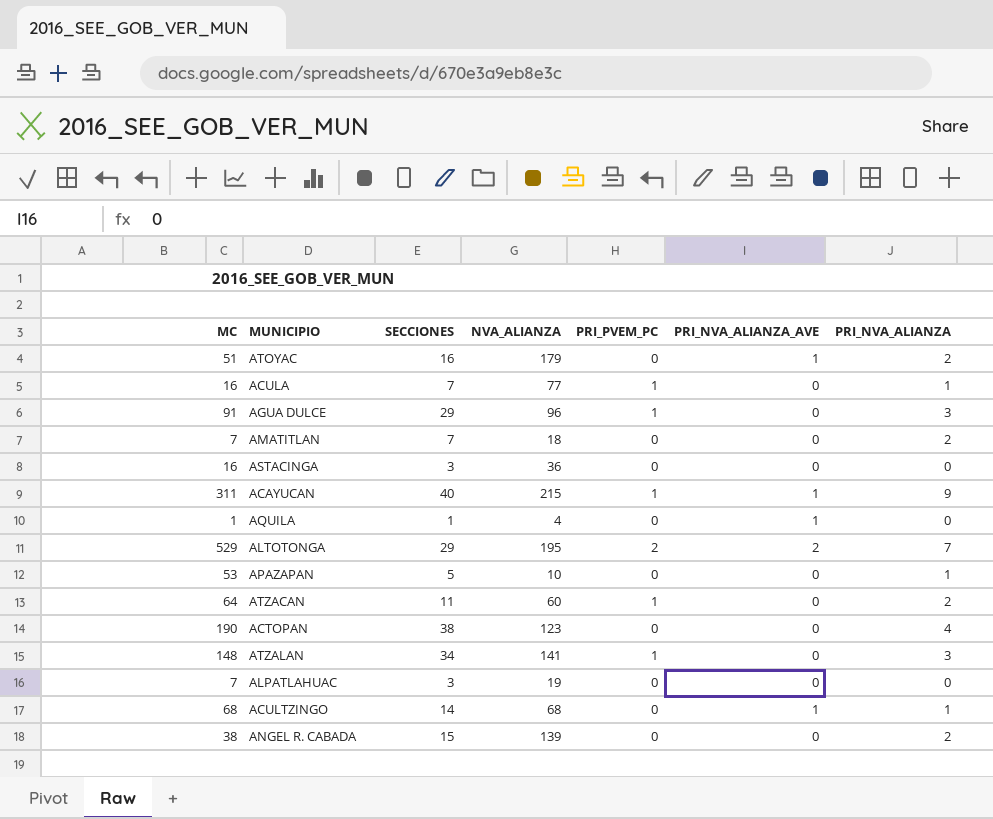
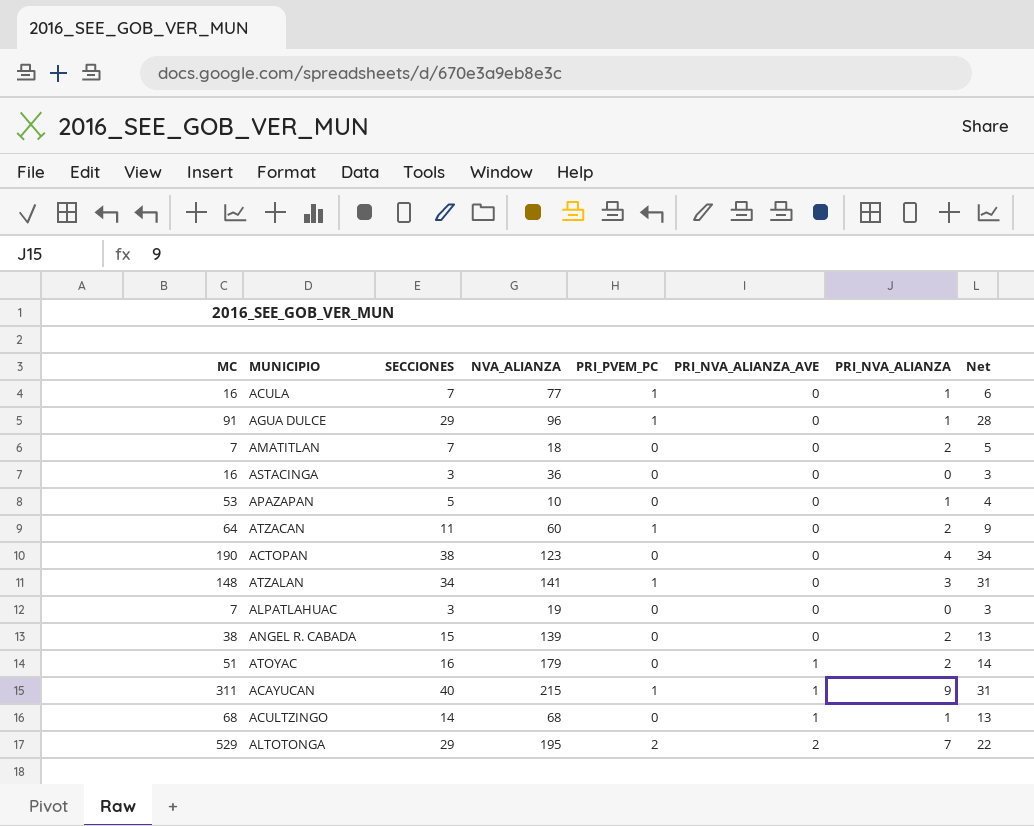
row order: none -> PRI_NVA_ALIANZA_AVE ascending
column Net | formula: none -> [SECCIONES] - [PRI_NVA_ALIANZA]
row AQUILA: 1 | 1 | 4 | 0 | 1 | 0 -> none
AGUA DULCE | PRI_NVA_ALIANZA: 3 -> 1

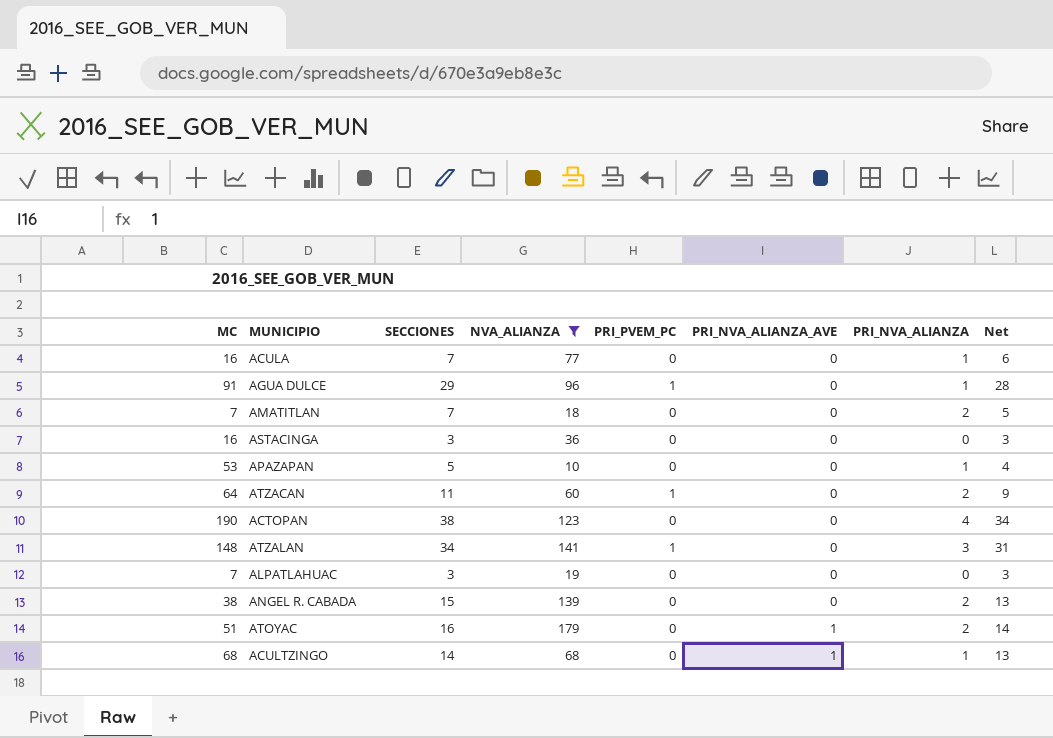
filter: none -> NVA_ALIANZA <= 179
ACULA | PRI_PVEM_PC: 1 -> 0

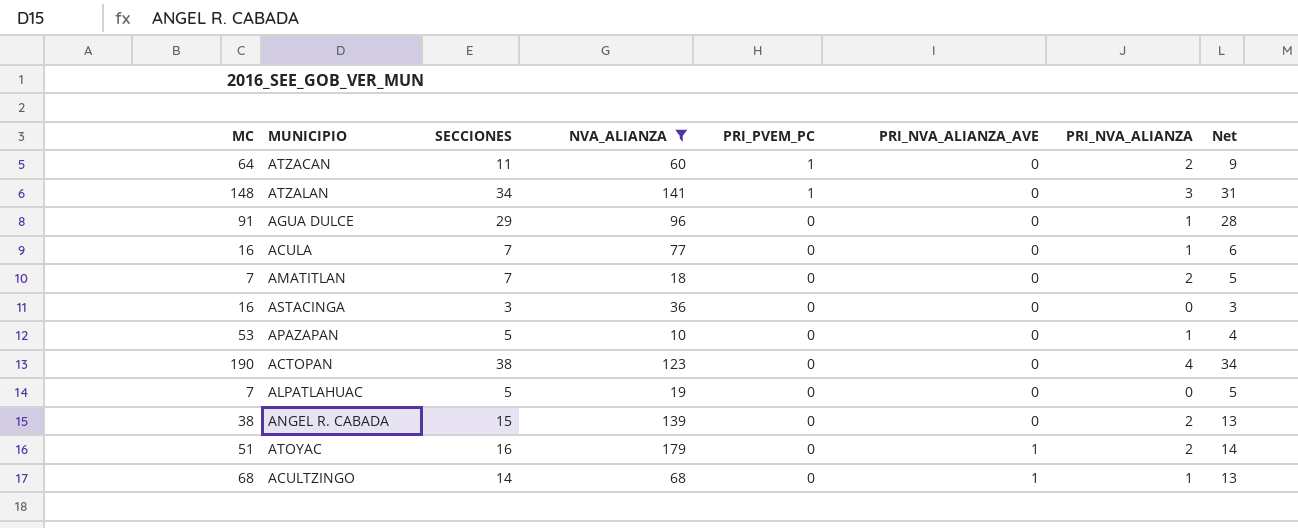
row order: PRI_NVA_ALIANZA_AVE ascending -> PRI_PVEM_PC descending
AGUA DULCE | PRI_PVEM_PC: 1 -> 0
ALPATLAHUAC | SECCIONES: 3 -> 5
ALPATLAHUAC | Net: 3 -> 5

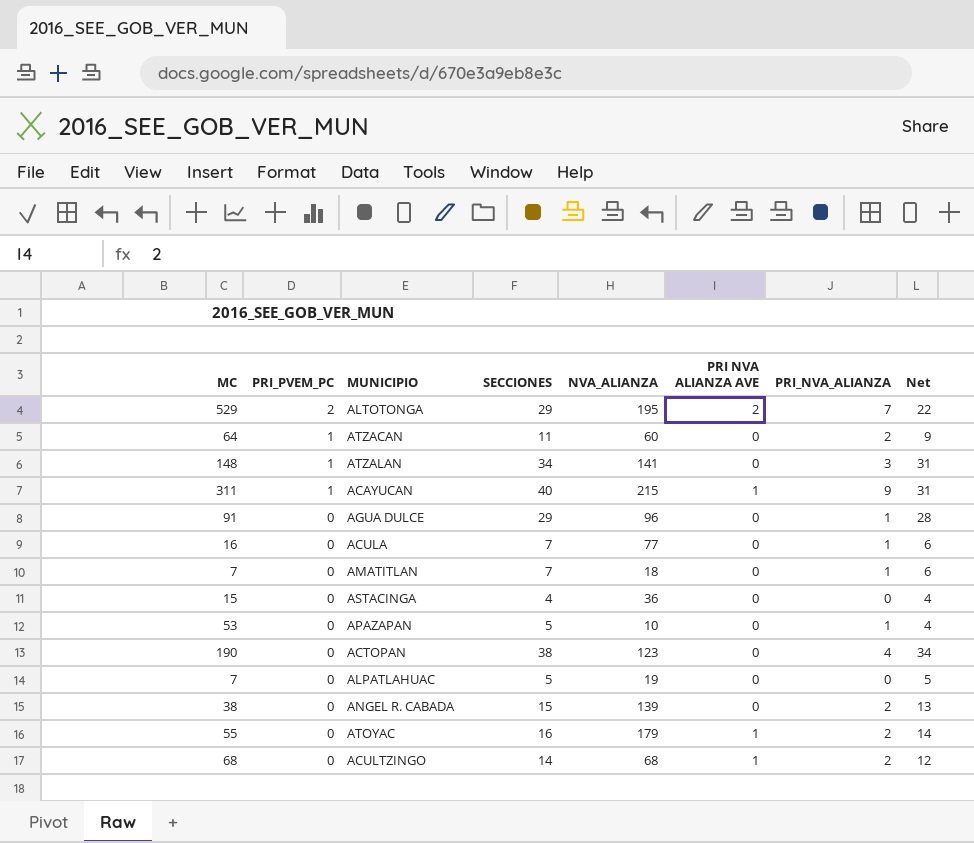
filter: NVA_ALIANZA <= 179 -> none
column PRI_PVEM_PC | position: 5 -> 2
column name: PRI_NVA_ALIANZA_AVE -> PRI NVA ALIANZA AVE
AMATITLAN | PRI_NVA_ALIANZA: 2 -> 1
AMATITLAN | Net: 5 -> 6
ASTACINGA | MC: 16 -> 15
ASTACINGA | SECCIONES: 3 -> 4
ASTACINGA | Net: 3 -> 4
ATOYAC | MC: 51 -> 55
ACULTZINGO | PRI_NVA_ALIANZA: 1 -> 2
ACULTZINGO | Net: 13 -> 12

